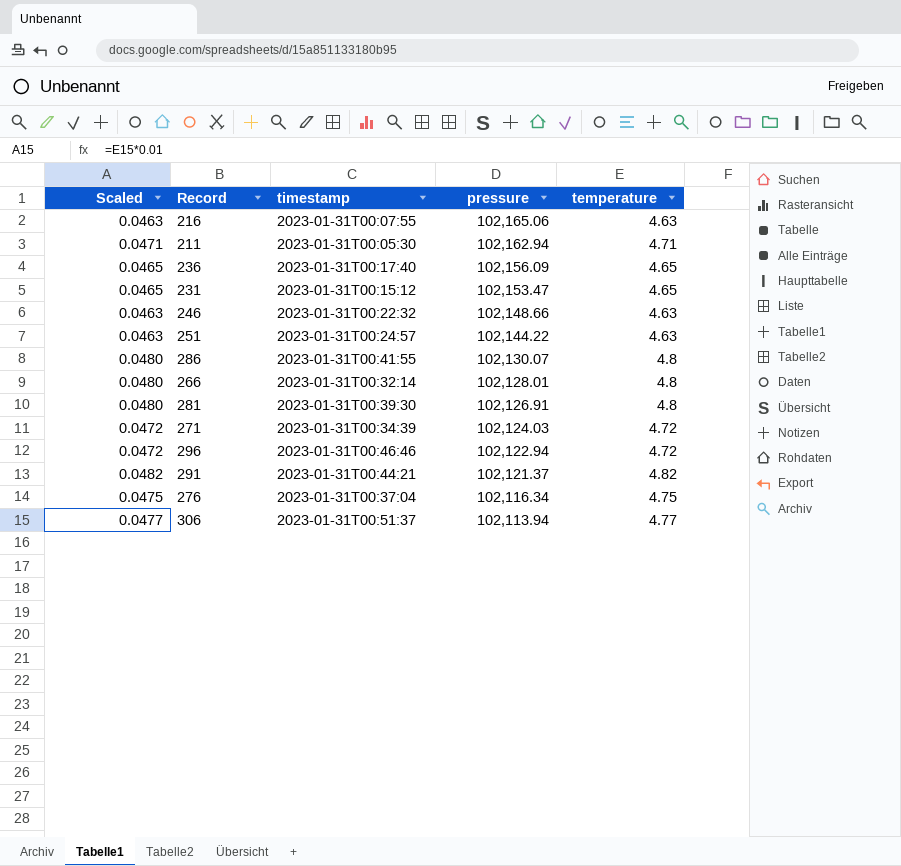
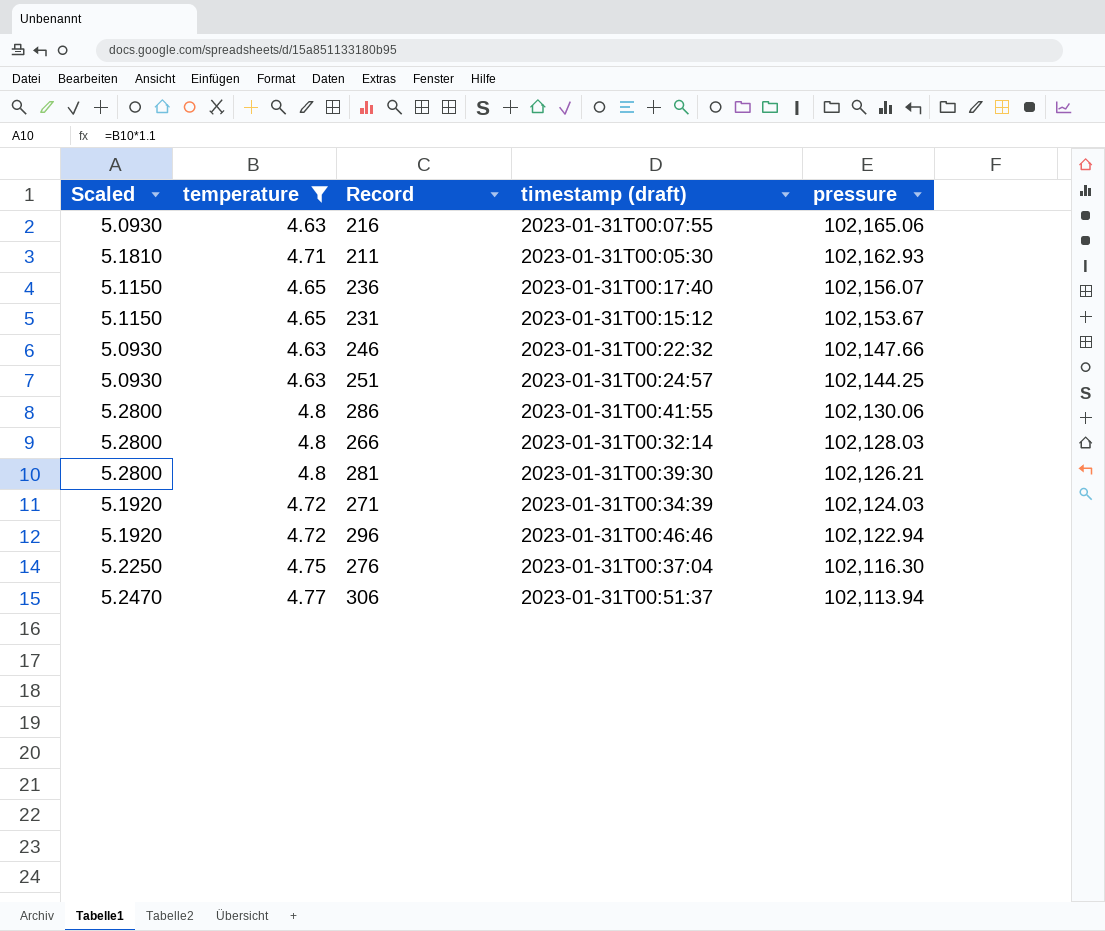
filter: none -> temperature != 4.82
column Scaled | formula: [temperature] * 0.01 -> [temperature] * 1.1
column temperature | position: 5 -> 2
column name: timestamp -> timestamp (draft)
211 | pressure: 102,162.94 -> 102,162.93
236 | pressure: 102,156.09 -> 102,156.07
231 | pressure: 102,153.47 -> 102,153.67
246 | pressure: 102,148.66 -> 102,147.66
251 | pressure: 102,144.22 -> 102,144.25
286 | pressure: 102,130.07 -> 102,130.06
266 | pressure: 102,128.01 -> 102,128.03
281 | pressure: 102,126.91 -> 102,126.21
276 | pressure: 102,116.34 -> 102,116.30

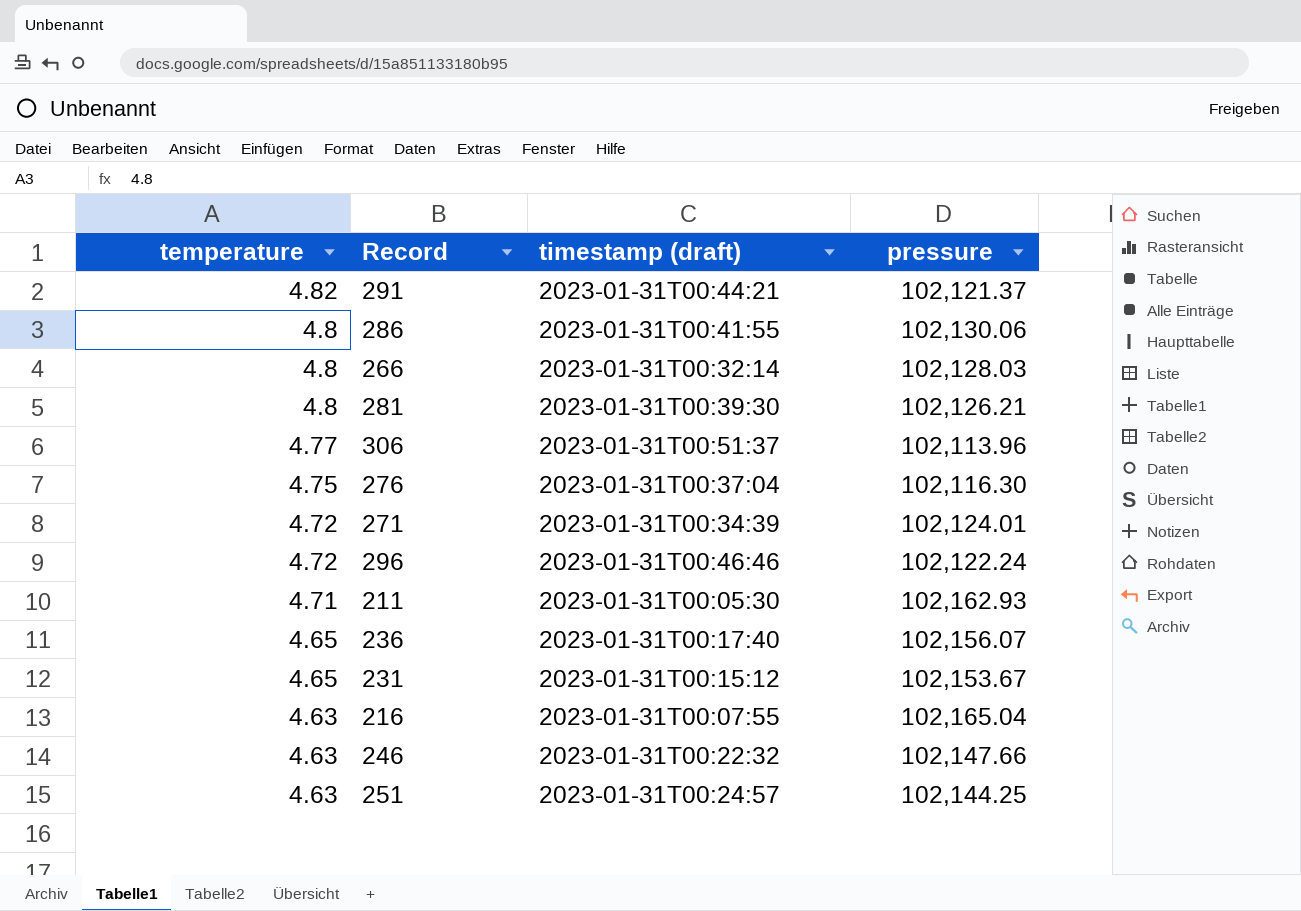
filter: temperature != 4.82 -> none
row order: pressure descending -> temperature descending
column Scaled | formula: [temperature] * 1.1 -> none
306 | pressure: 102,113.94 -> 102,113.96
271 | pressure: 102,124.03 -> 102,124.01
296 | pressure: 102,122.94 -> 102,122.24
216 | pressure: 102,165.06 -> 102,165.04

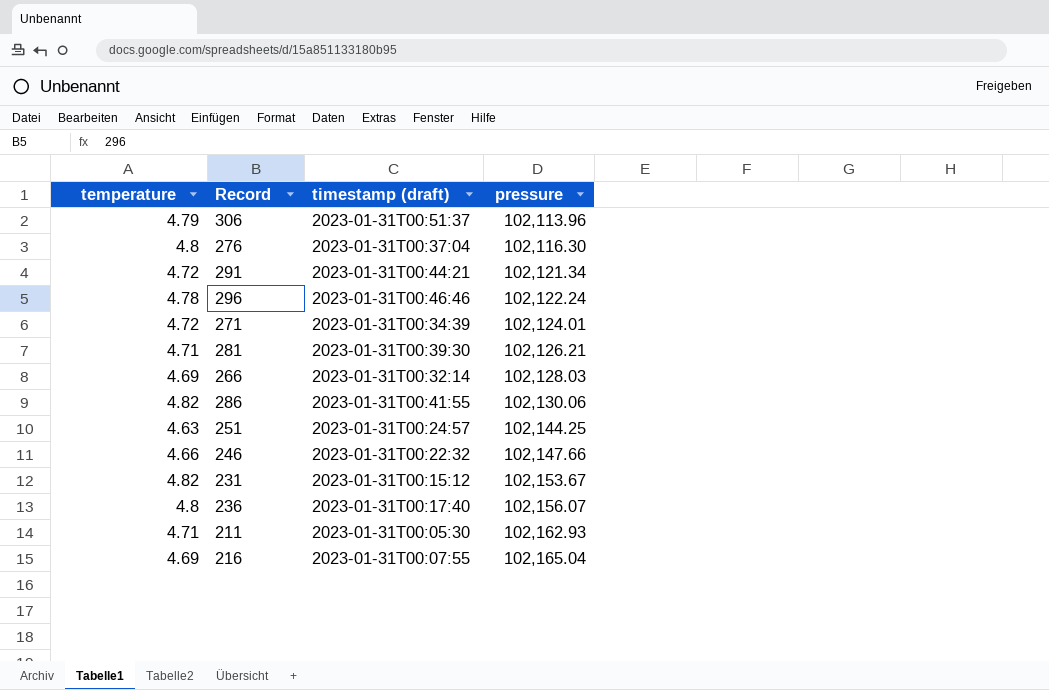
row order: temperature descending -> pressure ascending
306 | temperature: 4.77 -> 4.79
276 | temperature: 4.75 -> 4.8
291 | temperature: 4.82 -> 4.72
291 | pressure: 102,121.37 -> 102,121.34
296 | temperature: 4.72 -> 4.78
281 | temperature: 4.8 -> 4.71
266 | temperature: 4.8 -> 4.69
286 | temperature: 4.8 -> 4.82
246 | temperature: 4.63 -> 4.66
231 | temperature: 4.65 -> 4.82
236 | temperature: 4.65 -> 4.8
216 | temperature: 4.63 -> 4.69

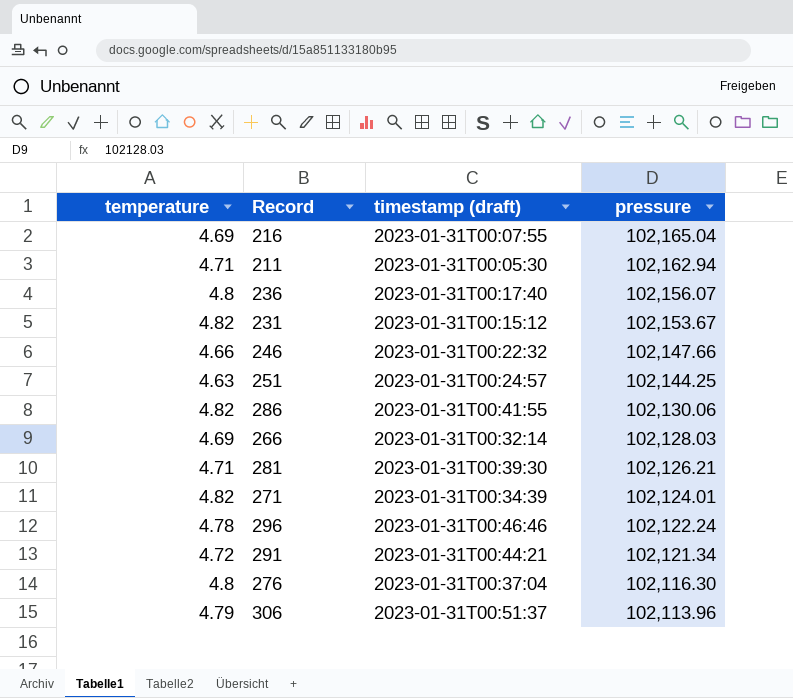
row order: pressure ascending -> pressure descending
211 | pressure: 102,162.93 -> 102,162.94
271 | temperature: 4.72 -> 4.82

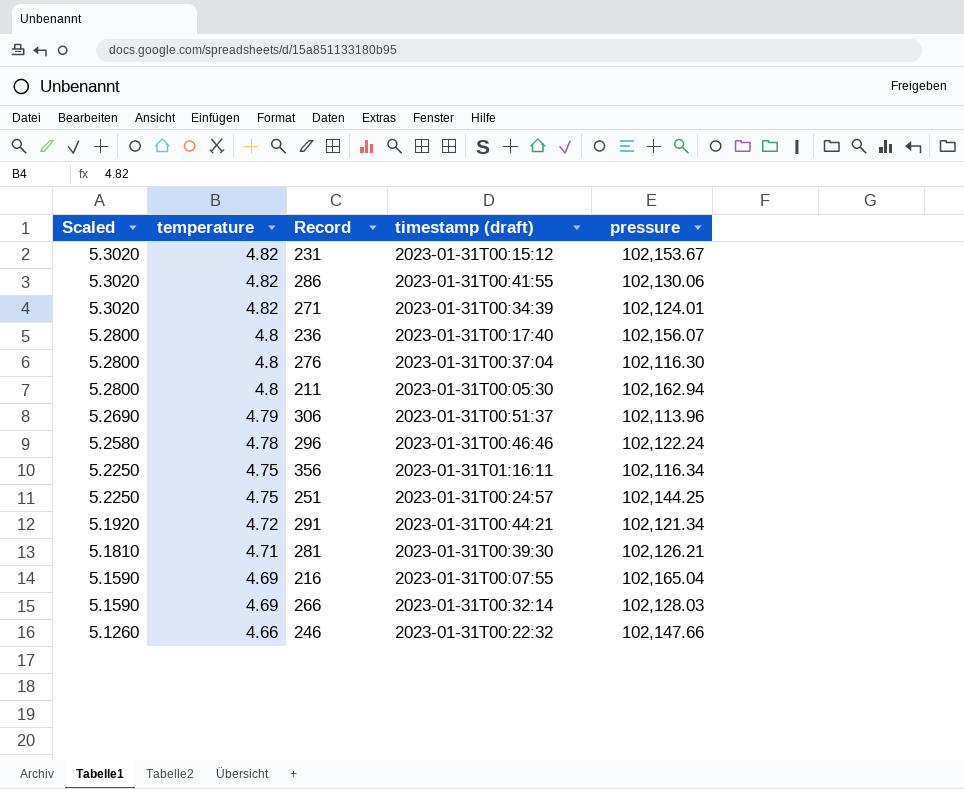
row order: pressure descending -> Scaled descending
column Scaled | formula: none -> [temperature] * 1.1
211 | temperature: 4.71 -> 4.8
row 356: none -> 5.2250 | 4.75 | 2023-01-31T01:16:11 | 102,116.34
251 | temperature: 4.63 -> 4.75

